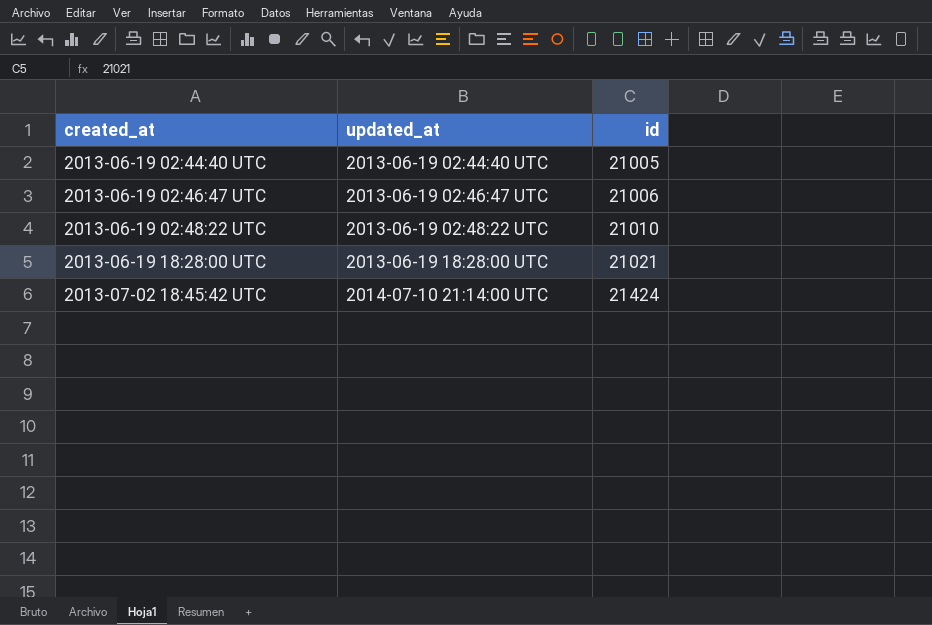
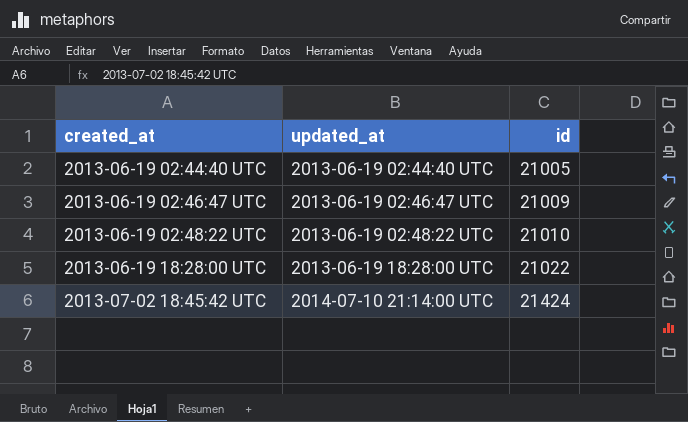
2013-06-19 02:46:47 UTC | id: 21006 -> 21009
2013-06-19 18:28:00 UTC | id: 21021 -> 21022

